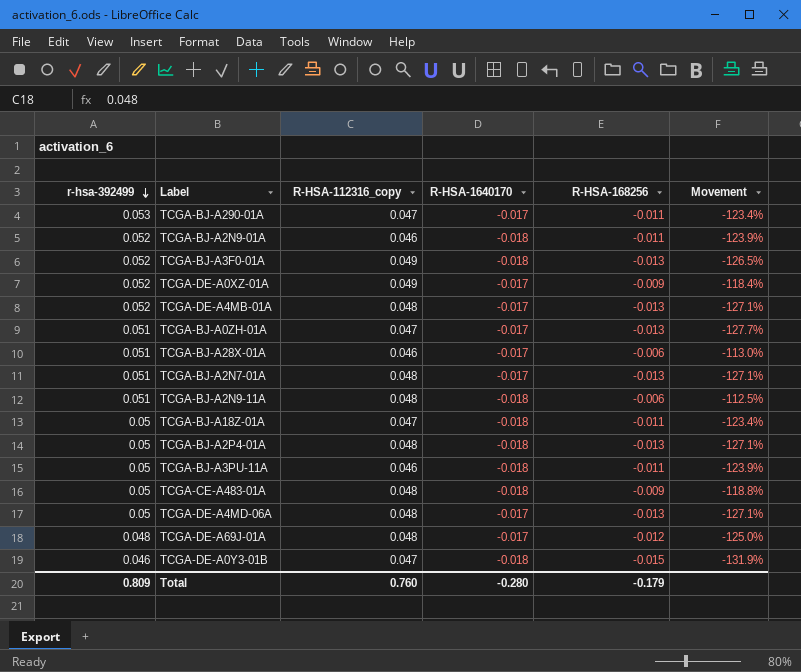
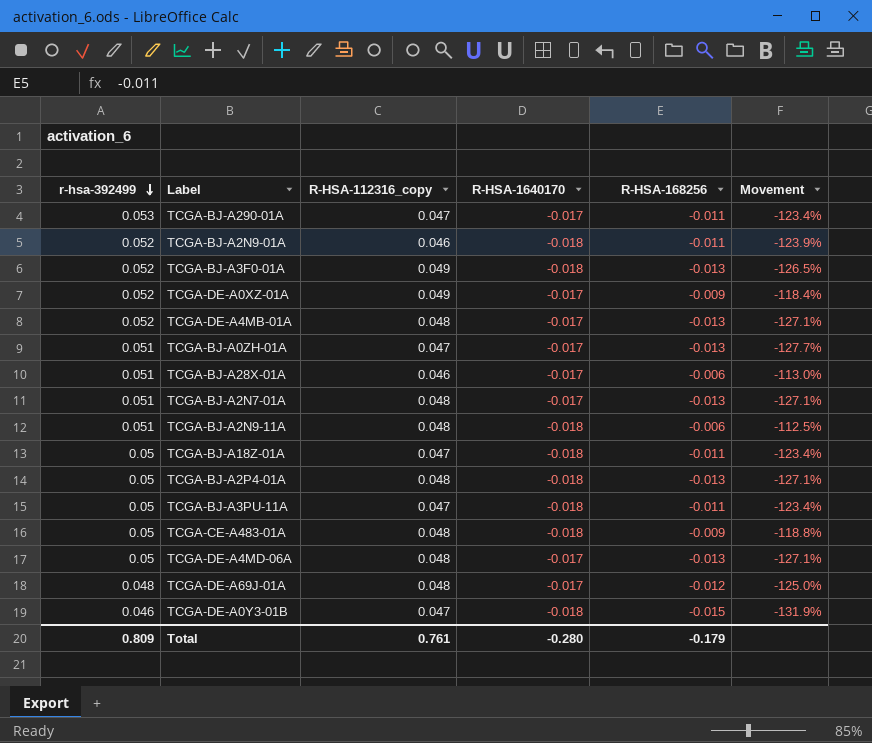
TCGA-BJ-A3PU-11A | R-HSA-112316_copy: 0.046 -> 0.047
TCGA-BJ-A3PU-11A | Movement: -123.9% -> -123.4%
Total | R-HSA-112316_copy: 0.760 -> 0.761

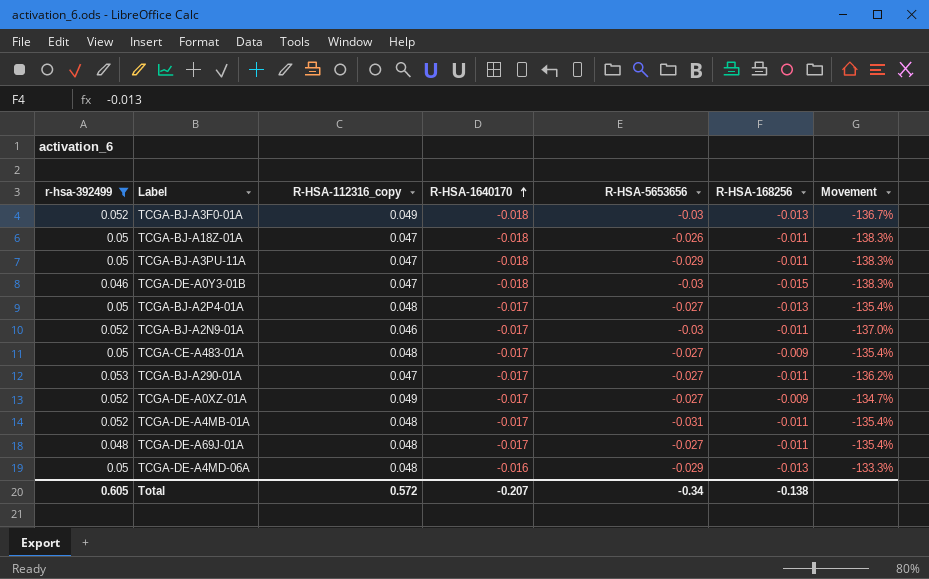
filter: none -> r-hsa-392499 != 0.051
row order: r-hsa-392499 descending -> R-HSA-1640170 ascending
column R-HSA-5653656 | position: none -> 5
column Movement | formula: ([R-HSA-168256] - [R-HSA-112316_copy]) / [R-HSA-112316_copy] -> ([R-HSA-1640170] - [R-HSA-112316_copy]) / [R-HSA-112316_copy]
TCGA-BJ-A2P4-01A | R-HSA-1640170: -0.018 -> -0.017
TCGA-BJ-A2N9-01A | R-HSA-1640170: -0.018 -> -0.017
TCGA-CE-A483-01A | R-HSA-1640170: -0.018 -> -0.017
TCGA-DE-A4MB-01A | R-HSA-168256: -0.013 -> -0.011
TCGA-DE-A69J-01A | R-HSA-168256: -0.012 -> -0.011
TCGA-DE-A4MD-06A | R-HSA-1640170: -0.017 -> -0.016
Total | r-hsa-392499: 0.809 -> 0.605
Total | R-HSA-112316_copy: 0.761 -> 0.572
Total | R-HSA-1640170: -0.280 -> -0.207
Total | R-HSA-168256: -0.179 -> -0.138

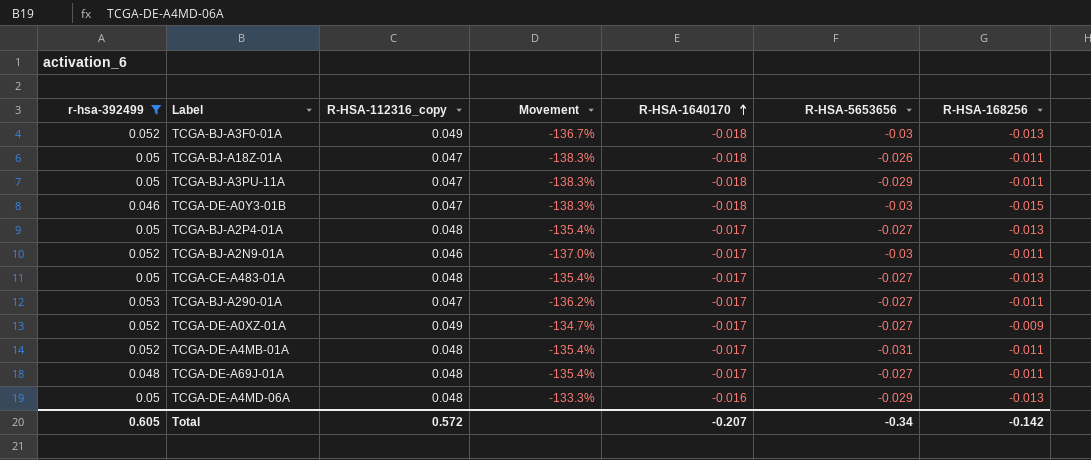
column Movement | position: 7 -> 4
TCGA-CE-A483-01A | R-HSA-168256: -0.009 -> -0.013
Total | R-HSA-168256: -0.138 -> -0.142

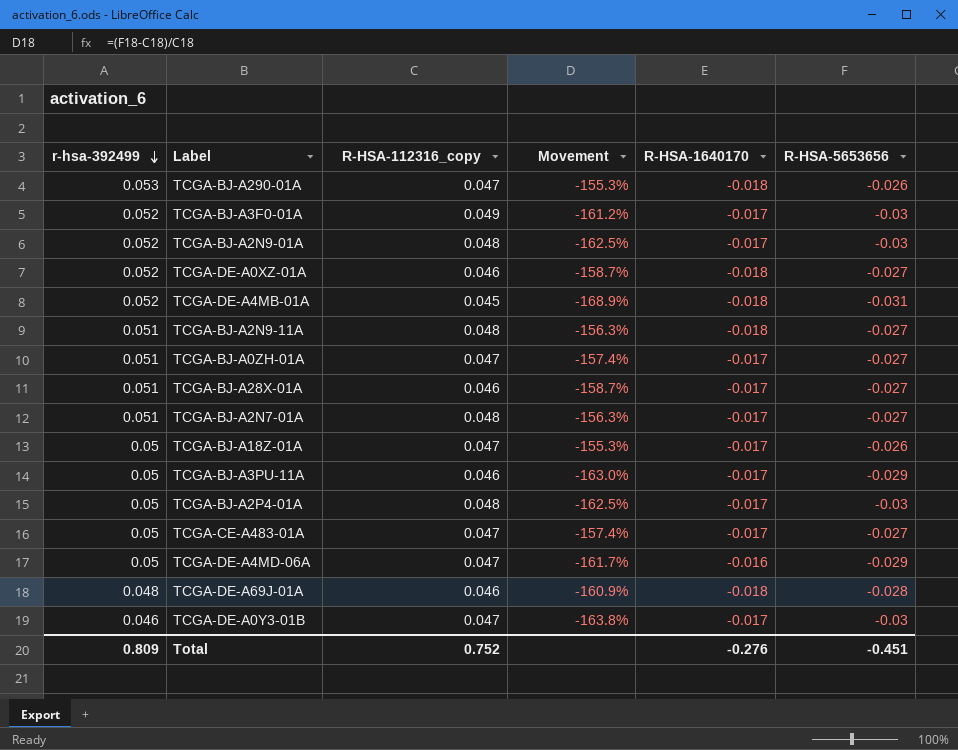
filter: r-hsa-392499 != 0.051 -> none
row order: R-HSA-1640170 ascending -> r-hsa-392499 descending
column R-HSA-168256 | position: 7 -> none
column Movement | formula: ([R-HSA-1640170] - [R-HSA-112316_copy]) / [R-HSA-112316_copy] -> ([R-HSA-5653656] - [R-HSA-112316_copy]) / [R-HSA-112316_copy]
TCGA-BJ-A290-01A | R-HSA-1640170: -0.017 -> -0.018
TCGA-BJ-A290-01A | R-HSA-5653656: -0.027 -> -0.026
TCGA-BJ-A3F0-01A | R-HSA-1640170: -0.018 -> -0.017
TCGA-BJ-A2N9-01A | R-HSA-112316_copy: 0.046 -> 0.048
TCGA-DE-A0XZ-01A | R-HSA-112316_copy: 0.049 -> 0.046
TCGA-DE-A0XZ-01A | R-HSA-1640170: -0.017 -> -0.018
TCGA-DE-A4MB-01A | R-HSA-112316_copy: 0.048 -> 0.045
TCGA-DE-A4MB-01A | R-HSA-1640170: -0.017 -> -0.018
TCGA-BJ-A18Z-01A | R-HSA-1640170: -0.018 -> -0.017
TCGA-BJ-A3PU-11A | R-HSA-112316_copy: 0.047 -> 0.046
TCGA-BJ-A3PU-11A | R-HSA-1640170: -0.018 -> -0.017
TCGA-BJ-A2P4-01A | R-HSA-5653656: -0.027 -> -0.03
TCGA-CE-A483-01A | R-HSA-112316_copy: 0.048 -> 0.047
TCGA-DE-A4MD-06A | R-HSA-112316_copy: 0.048 -> 0.047
TCGA-DE-A69J-01A | R-HSA-112316_copy: 0.048 -> 0.046
TCGA-DE-A69J-01A | R-HSA-1640170: -0.017 -> -0.018
TCGA-DE-A69J-01A | R-HSA-5653656: -0.027 -> -0.028
TCGA-DE-A0Y3-01B | R-HSA-1640170: -0.018 -> -0.017
Total | r-hsa-392499: 0.605 -> 0.809
Total | R-HSA-112316_copy: 0.572 -> 0.752
Total | R-HSA-1640170: -0.207 -> -0.276
Total | R-HSA-5653656: -0.34 -> -0.451

